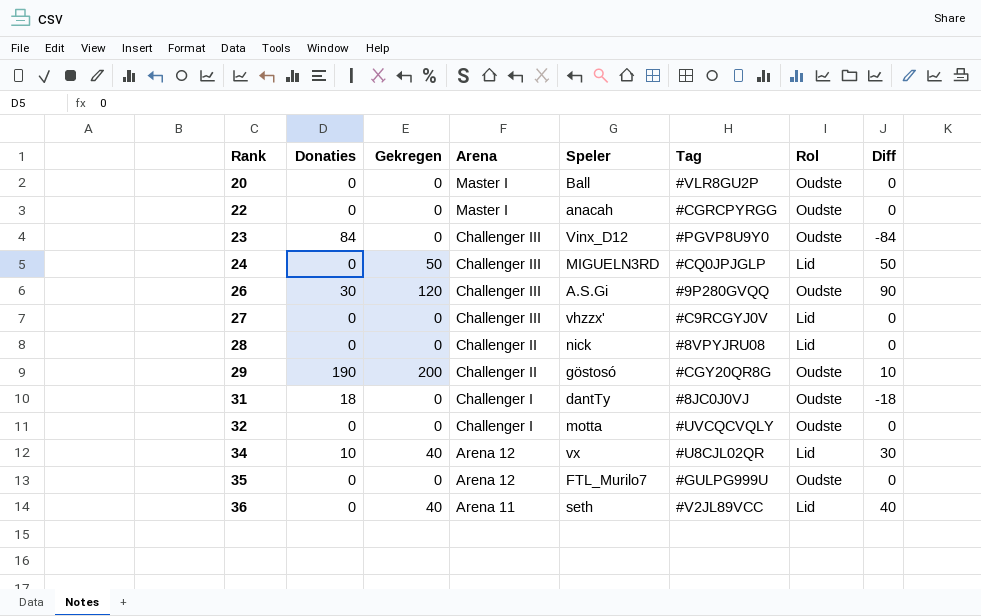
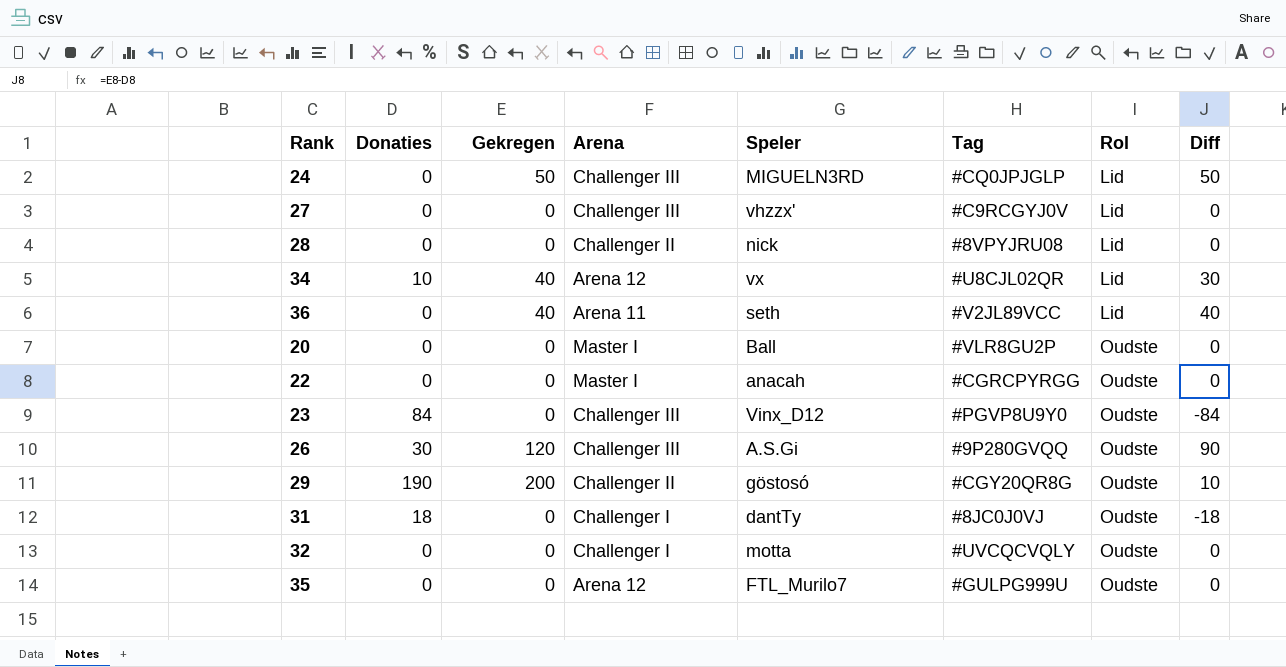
row order: Rank ascending -> Rol ascending

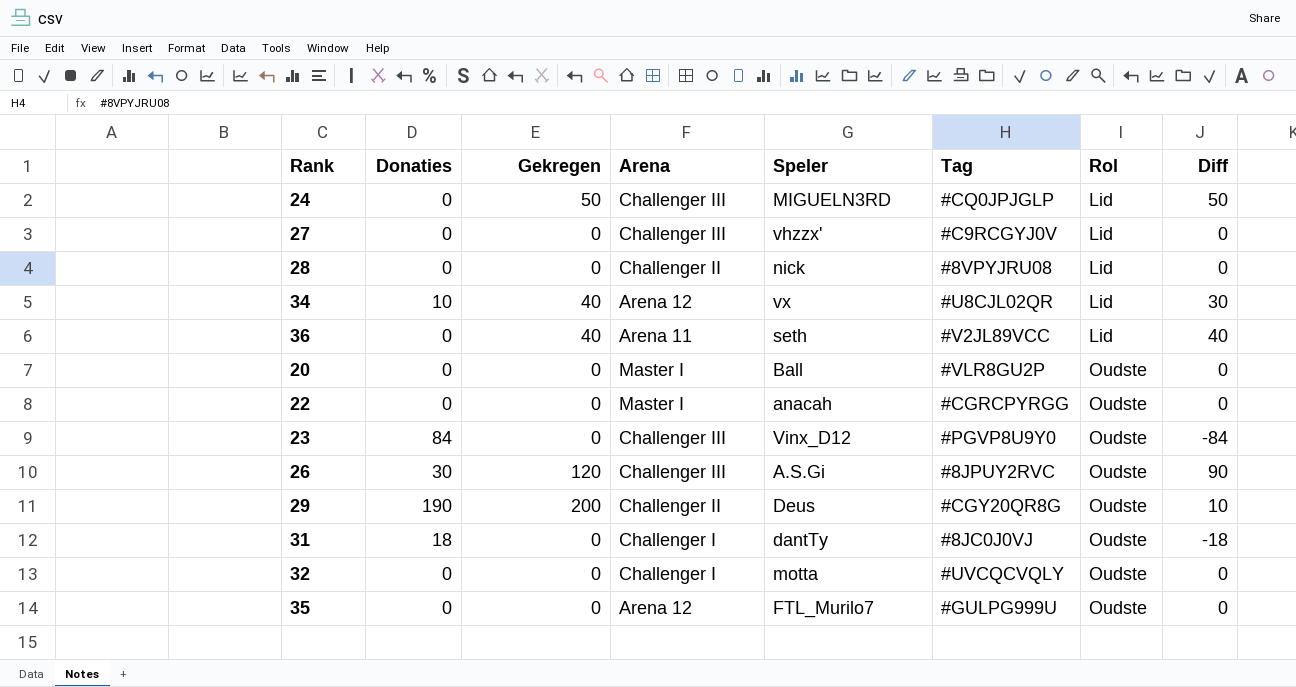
26 | Tag: #9P280GVQQ -> #8JPUY2RVC
29 | Speler: göstosó -> Deus

